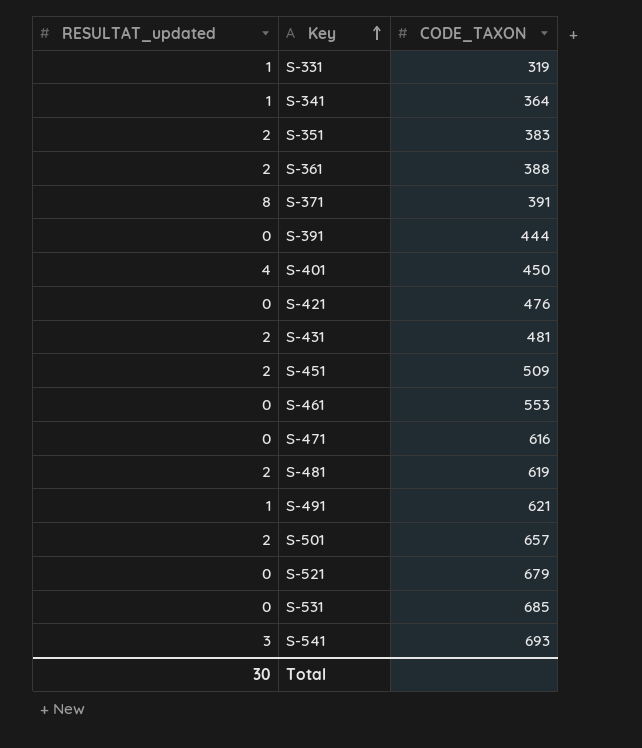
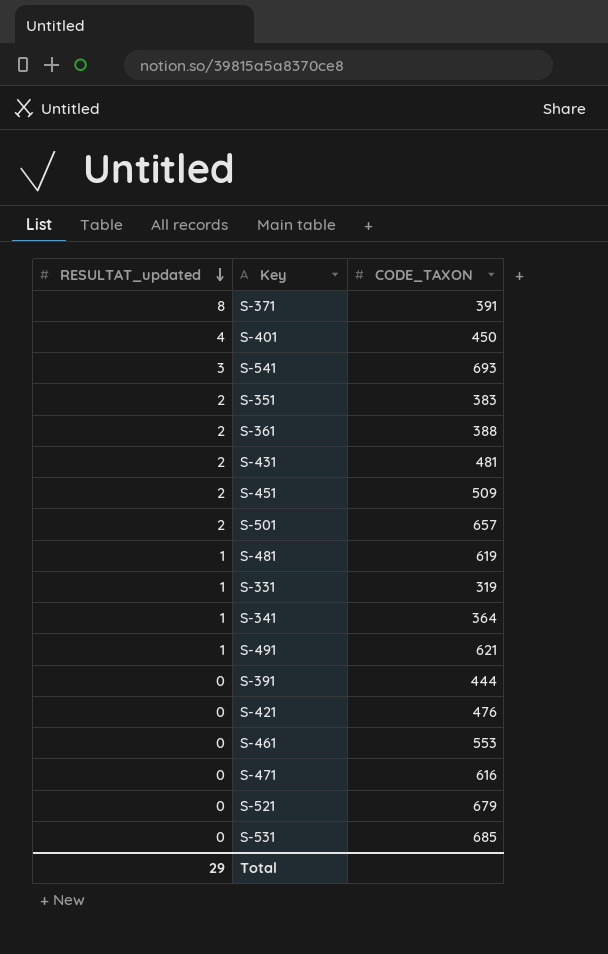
row order: Key ascending -> RESULTAT_updated descending
S-481 | RESULTAT_updated: 2 -> 1
Total | RESULTAT_updated: 30 -> 29

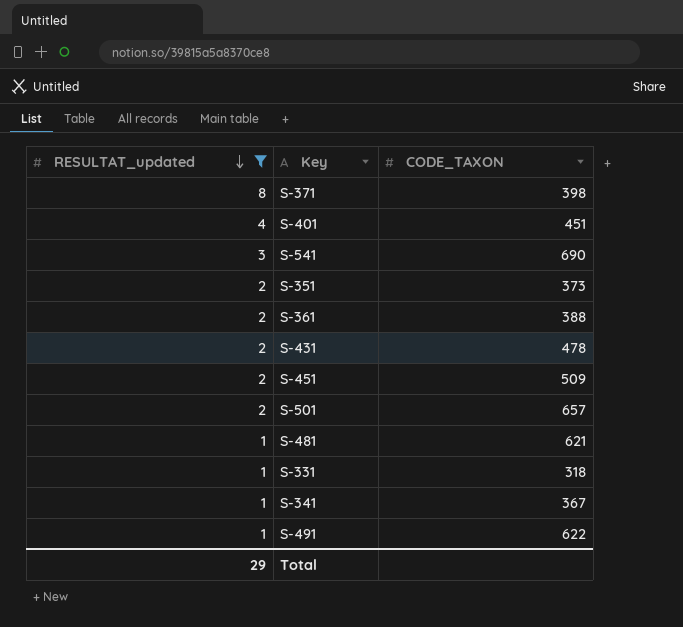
filter: none -> RESULTAT_updated != 0
S-371 | CODE_TAXON: 391 -> 398
S-401 | CODE_TAXON: 450 -> 451
S-541 | CODE_TAXON: 693 -> 690
S-351 | CODE_TAXON: 383 -> 373
S-431 | CODE_TAXON: 481 -> 478
S-481 | CODE_TAXON: 619 -> 621
S-331 | CODE_TAXON: 319 -> 318
S-341 | CODE_TAXON: 364 -> 367
S-491 | CODE_TAXON: 621 -> 622

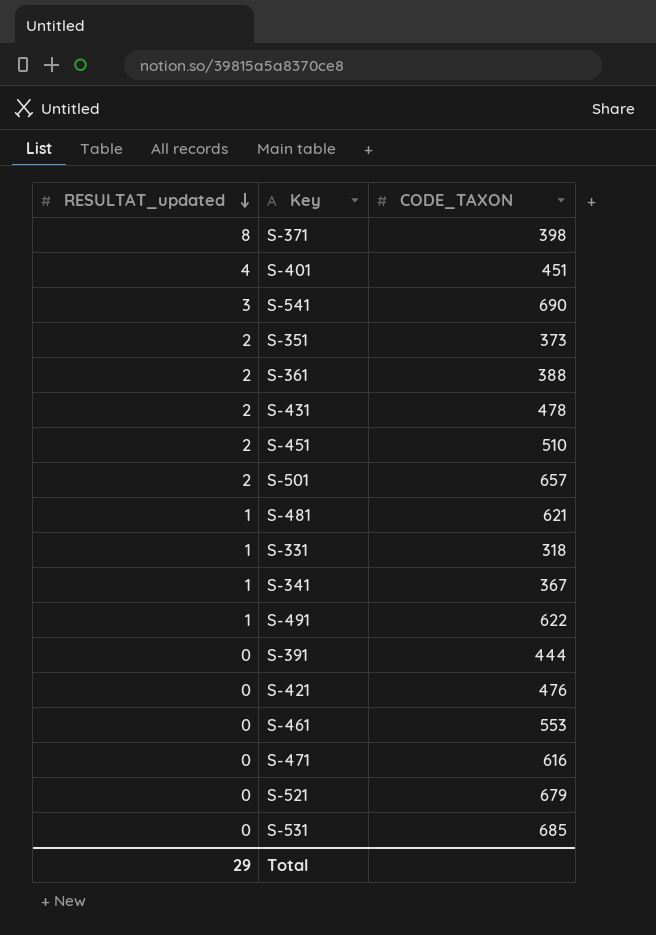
filter: RESULTAT_updated != 0 -> none
S-451 | CODE_TAXON: 509 -> 510

